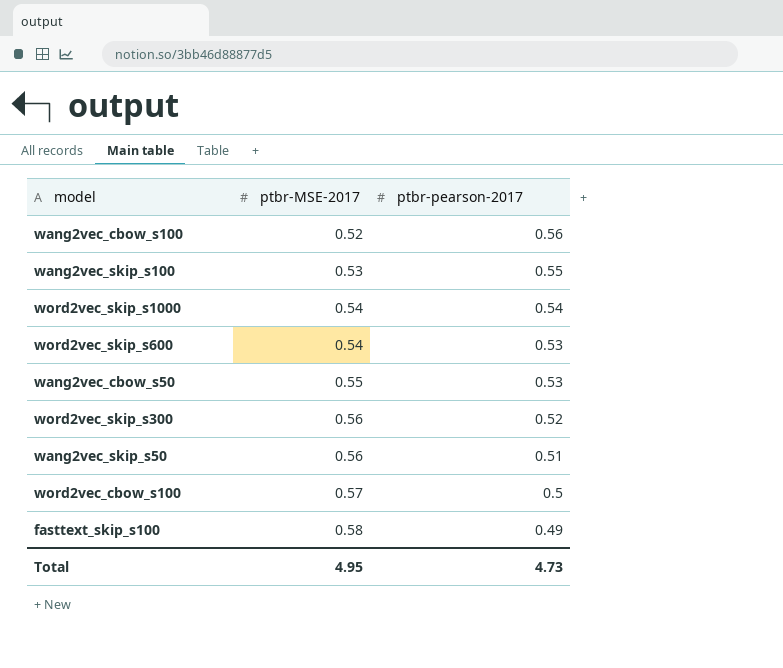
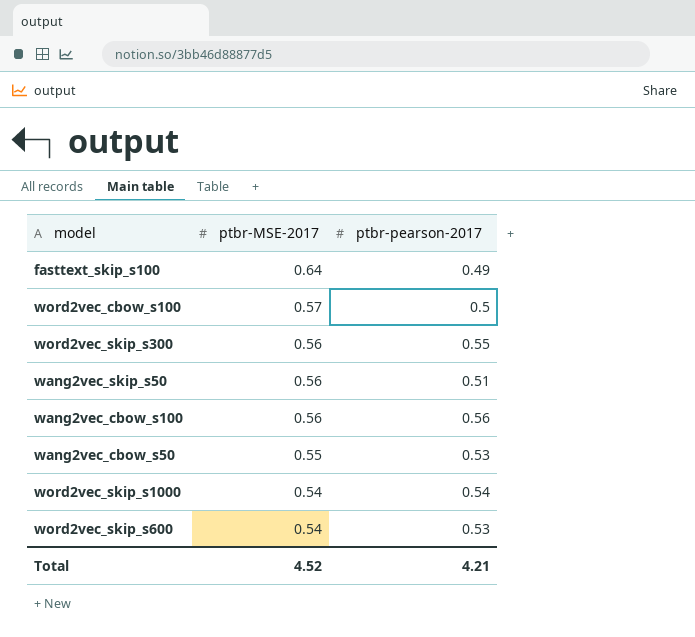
row order: ptbr-MSE-2017 ascending -> ptbr-MSE-2017 descending
row wang2vec_skip_s100: 0.53 | 0.55 -> none
fasttext_skip_s100 | ptbr-MSE-2017: 0.58 -> 0.64
word2vec_skip_s300 | ptbr-pearson-2017: 0.52 -> 0.55
wang2vec_cbow_s100 | ptbr-MSE-2017: 0.52 -> 0.56
Total | ptbr-MSE-2017: 4.95 -> 4.52
Total | ptbr-pearson-2017: 4.73 -> 4.21

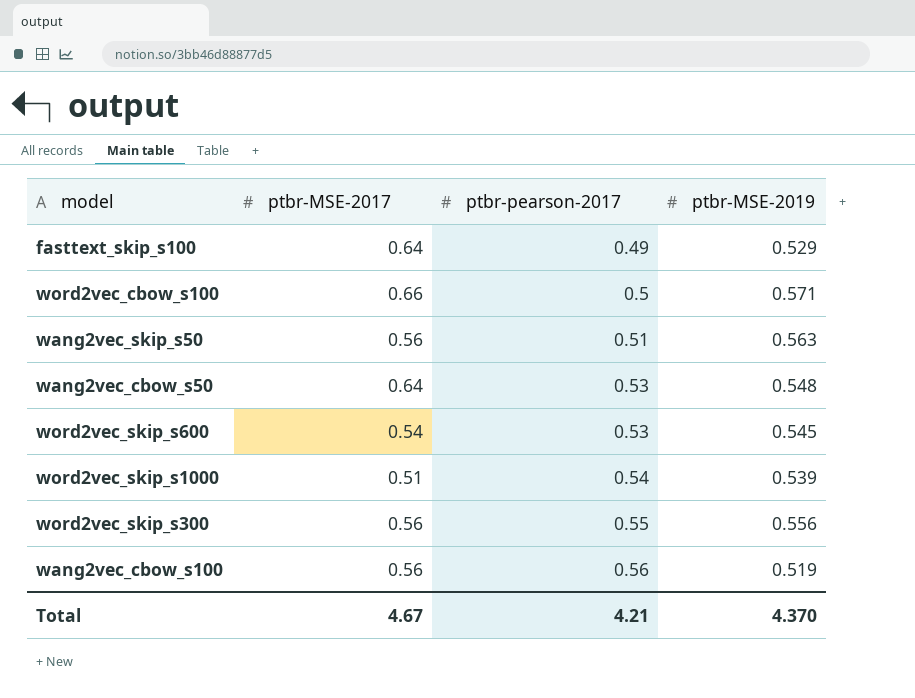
row order: ptbr-MSE-2017 descending -> ptbr-pearson-2017 ascending
column ptbr-MSE-2019 | position: none -> 4
word2vec_cbow_s100 | ptbr-MSE-2017: 0.57 -> 0.66
wang2vec_cbow_s50 | ptbr-MSE-2017: 0.55 -> 0.64
word2vec_skip_s1000 | ptbr-MSE-2017: 0.54 -> 0.51
Total | ptbr-MSE-2017: 4.52 -> 4.67

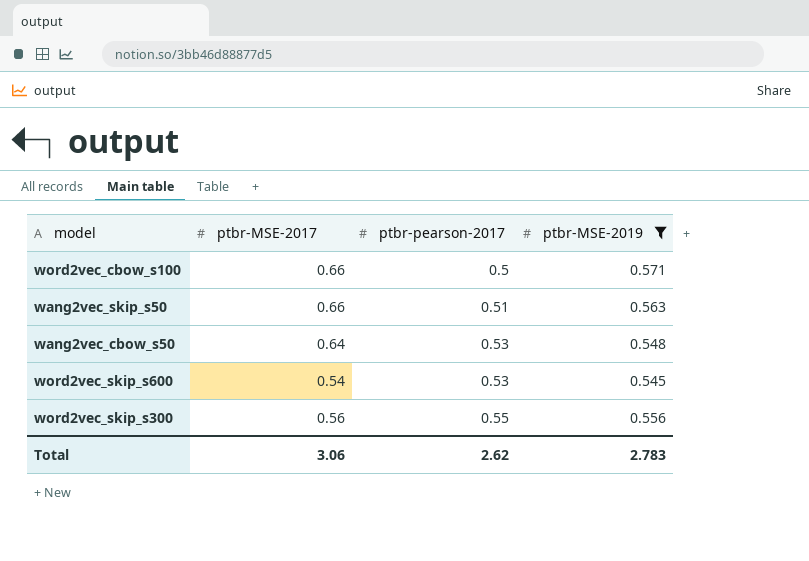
filter: none -> ptbr-MSE-2019 >= 0.545
wang2vec_skip_s50 | ptbr-MSE-2017: 0.56 -> 0.66
Total | ptbr-MSE-2017: 4.67 -> 3.06
Total | ptbr-pearson-2017: 4.21 -> 2.62
Total | ptbr-MSE-2019: 4.370 -> 2.783

